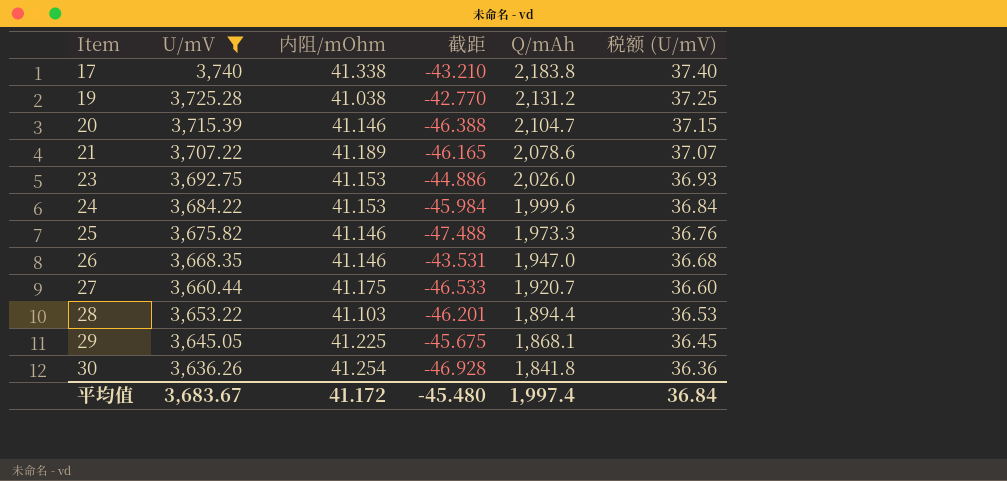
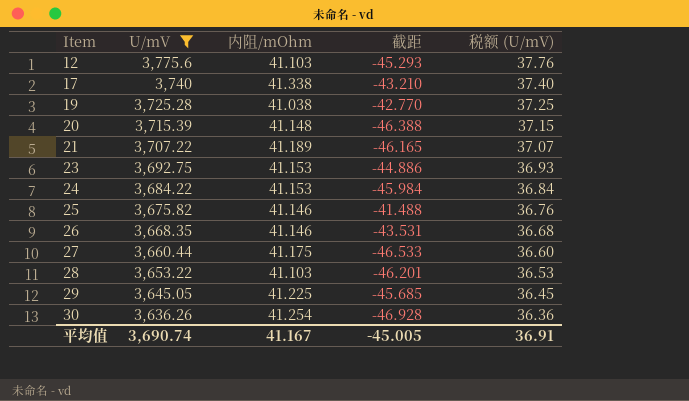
column Q/mAh | position: 5 -> none
row 12: none -> 3,775.6 | 41.103 | -45.293 | 37.76
20 | 内阻/mOhm: 41.146 -> 41.148
25 | 截距: -47.488 -> -41.488
29 | 截距: -45.675 -> -45.685
平均值 | U/mV: 3,683.67 -> 3,690.74
平均值 | 内阻/mOhm: 41.172 -> 41.167
平均值 | 截距: -45.480 -> -45.005
平均值 | 税额 (U/mV): 36.84 -> 36.91

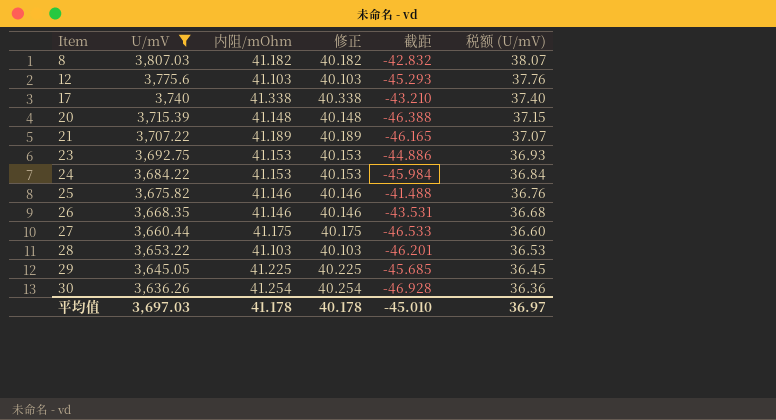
column 修正 | formula: none -> [内阻/mOhm] - 1
row 19: 3,725.28 | 41.038 | -42.770 | 37.25 -> none
row 8: none -> 3,807.03 | 41.182 | 40.182 | -42.832 | 38.07
平均值 | U/mV: 3,690.74 -> 3,697.03
平均值 | 内阻/mOhm: 41.167 -> 41.178
平均值 | 截距: -45.005 -> -45.010
平均值 | 税额 (U/mV): 36.91 -> 36.97

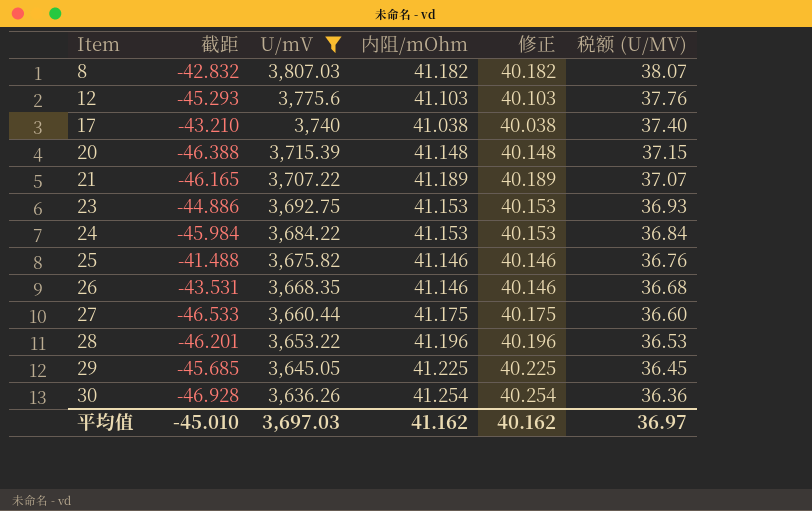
column 截距 | position: 5 -> 2
column name: 税额 (U/mV) -> 税额 (U/MV)
17 | 内阻/mOhm: 41.338 -> 41.038
17 | 修正: 40.338 -> 40.038
28 | 内阻/mOhm: 41.103 -> 41.196
28 | 修正: 40.103 -> 40.196
平均值 | 内阻/mOhm: 41.178 -> 41.162
平均值 | 修正: 40.178 -> 40.162

